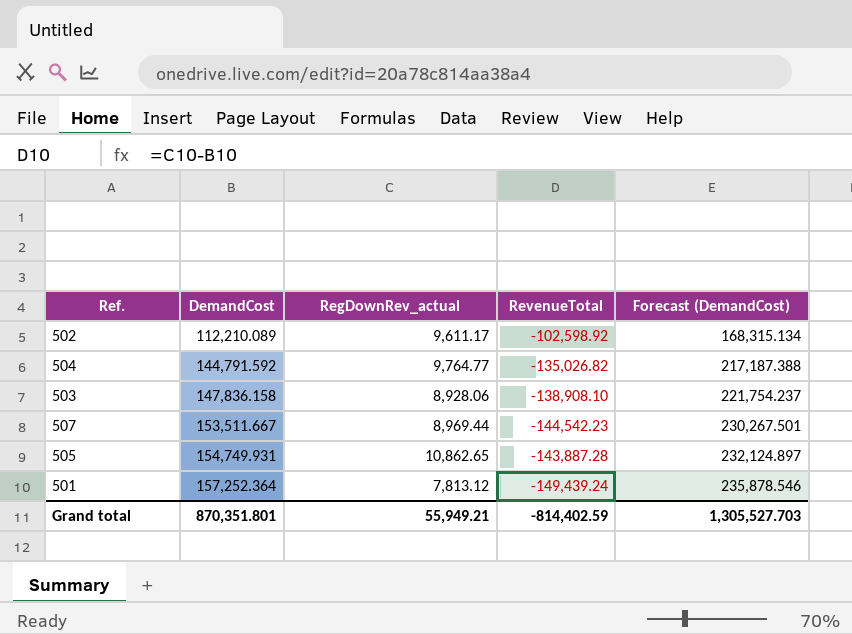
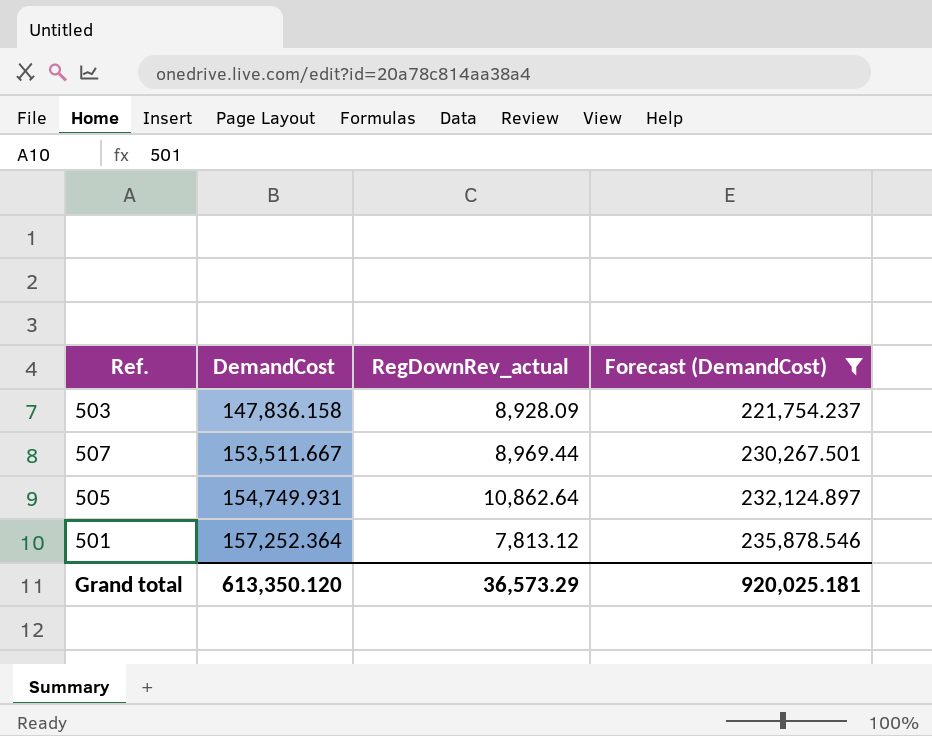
filter: none -> Forecast (DemandCost) >= 221,754.237
column RevenueTotal | formula: [RegDownRev_actual] - [DemandCost] -> none
503 | RegDownRev_actual: 8,928.06 -> 8,928.09
505 | RegDownRev_actual: 10,862.65 -> 10,862.64
Grand total | DemandCost: 870,351.801 -> 613,350.120
Grand total | RegDownRev_actual: 55,949.21 -> 36,573.29
Grand total | Forecast (DemandCost): 1,305,527.703 -> 920,025.181

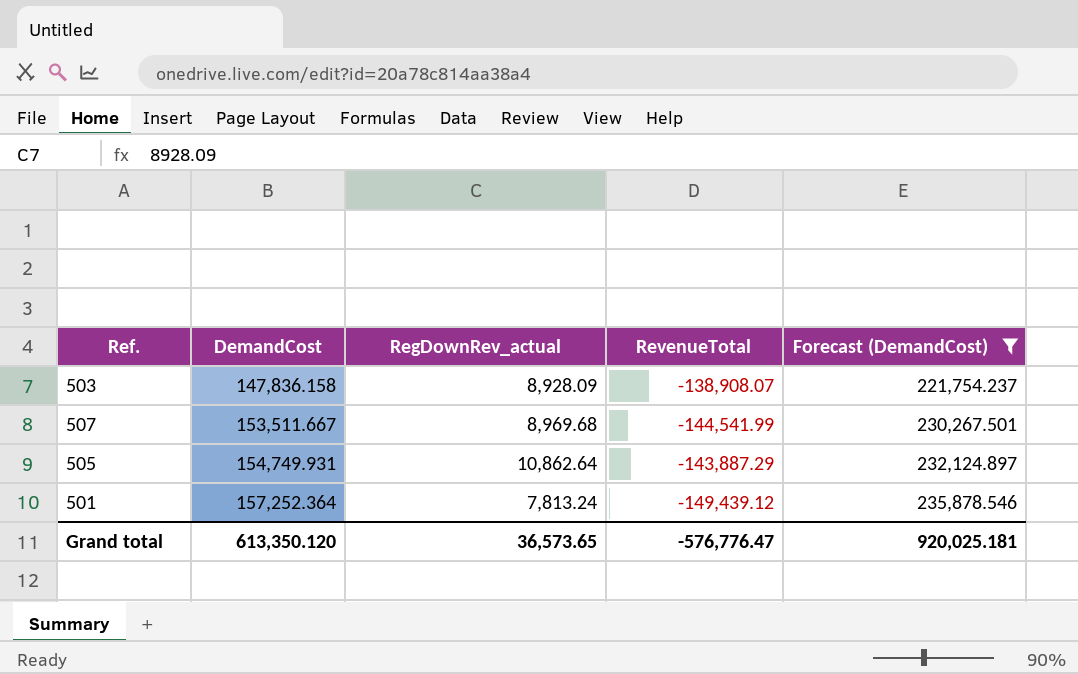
column RevenueTotal | formula: none -> [RegDownRev_actual] - [DemandCost]
507 | RegDownRev_actual: 8,969.44 -> 8,969.68
501 | RegDownRev_actual: 7,813.12 -> 7,813.24
Grand total | RegDownRev_actual: 36,573.29 -> 36,573.65

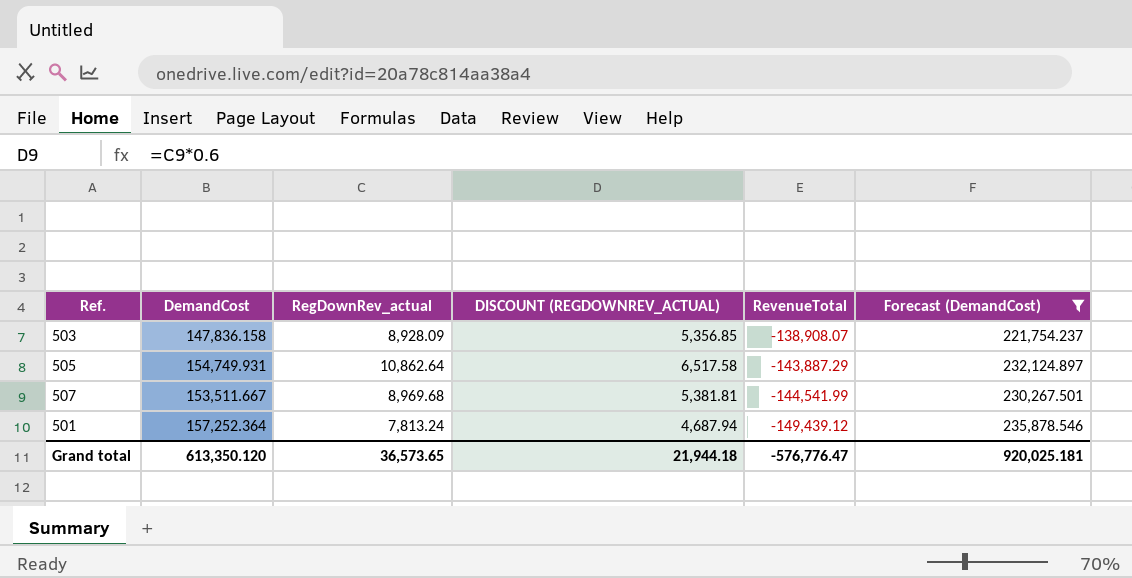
row order: DemandCost ascending -> RevenueTotal descending
column DISCOUNT (REGDOWNREV_ACTUAL) | formula: none -> [RegDownRev_actual] * 0.6

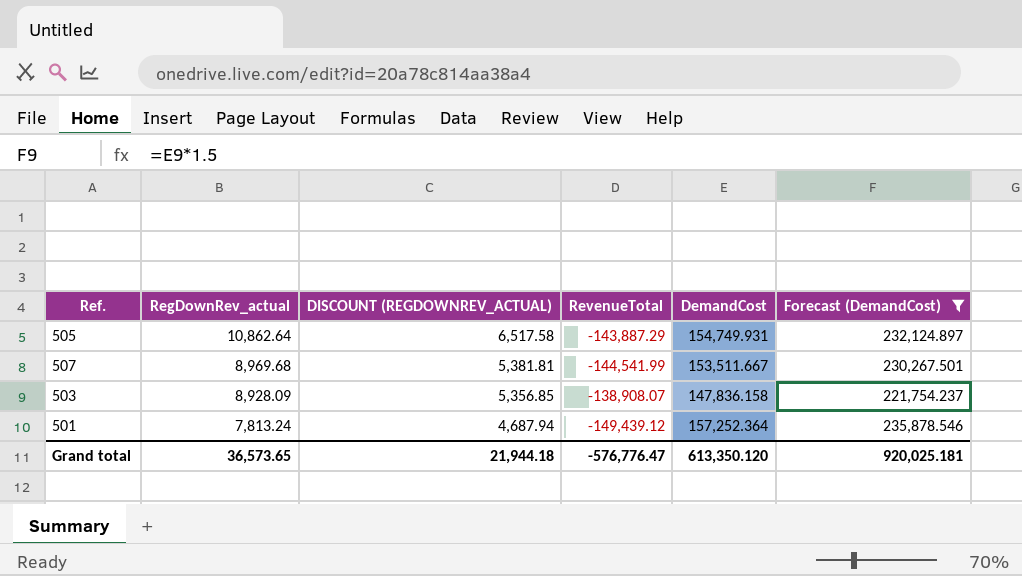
row order: RevenueTotal descending -> RegDownRev_actual descending
column DemandCost | position: 2 -> 5

